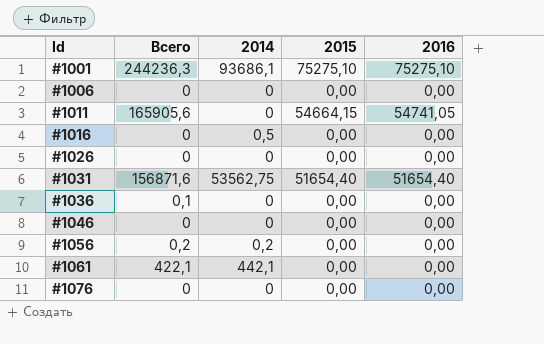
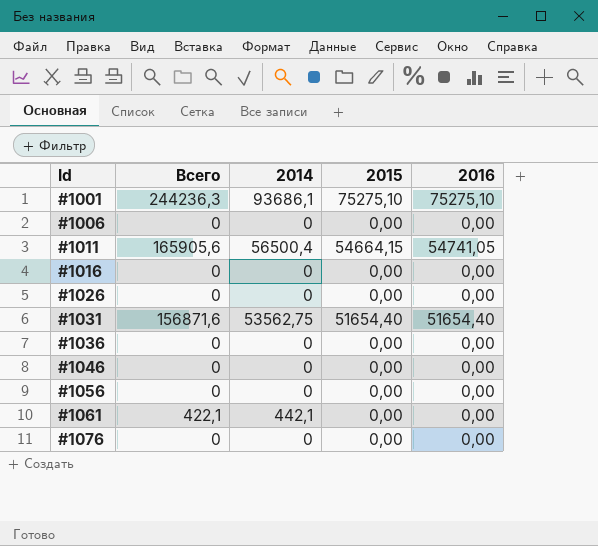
#1011 | 2014: 0 -> 56500,4
#1016 | 2014: 0,5 -> 0
#1036 | Всего: 0,1 -> 0
#1056 | Всего: 0,2 -> 0
#1056 | 2014: 0,2 -> 0

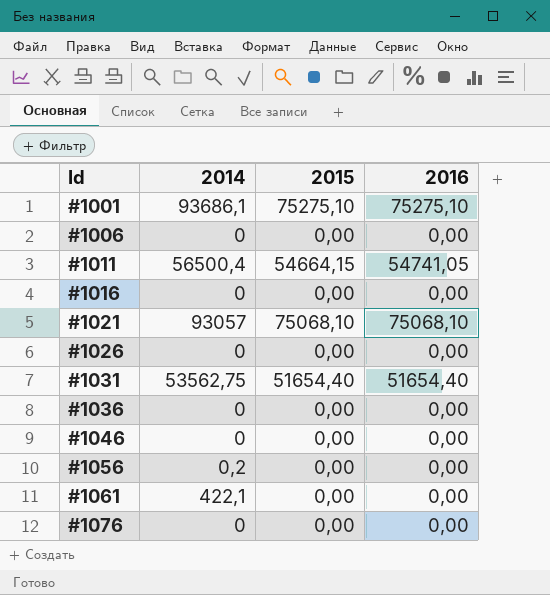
column Всего | position: 2 -> none
row #1021: none -> 93057 | 75068,10 | 75068,10
#1056 | 2014: 0 -> 0,2
#1061 | 2014: 442,1 -> 422,1

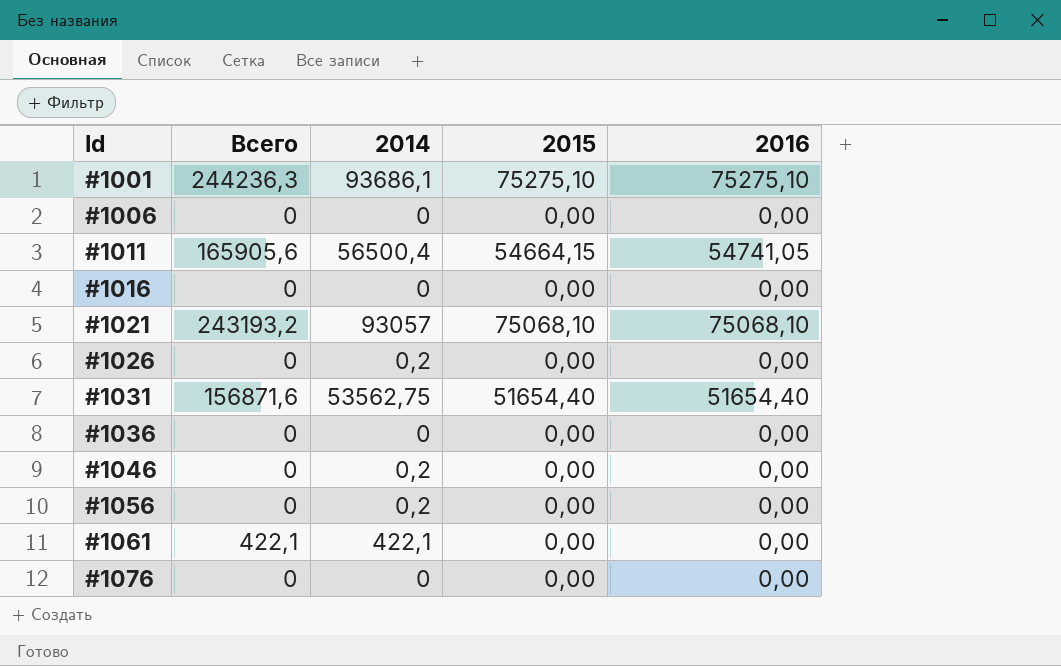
column Всего | position: none -> 2
#1026 | 2014: 0 -> 0,2
#1046 | 2014: 0 -> 0,2

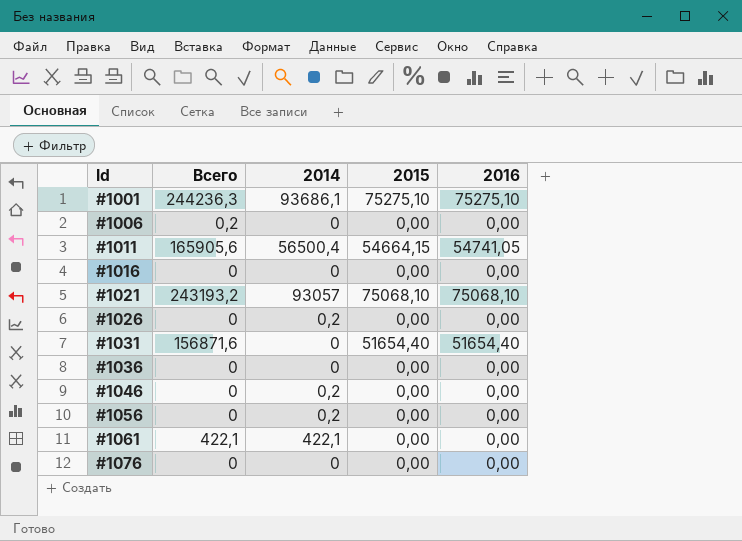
#1006 | Всего: 0 -> 0,2
#1031 | 2014: 53562,75 -> 0

